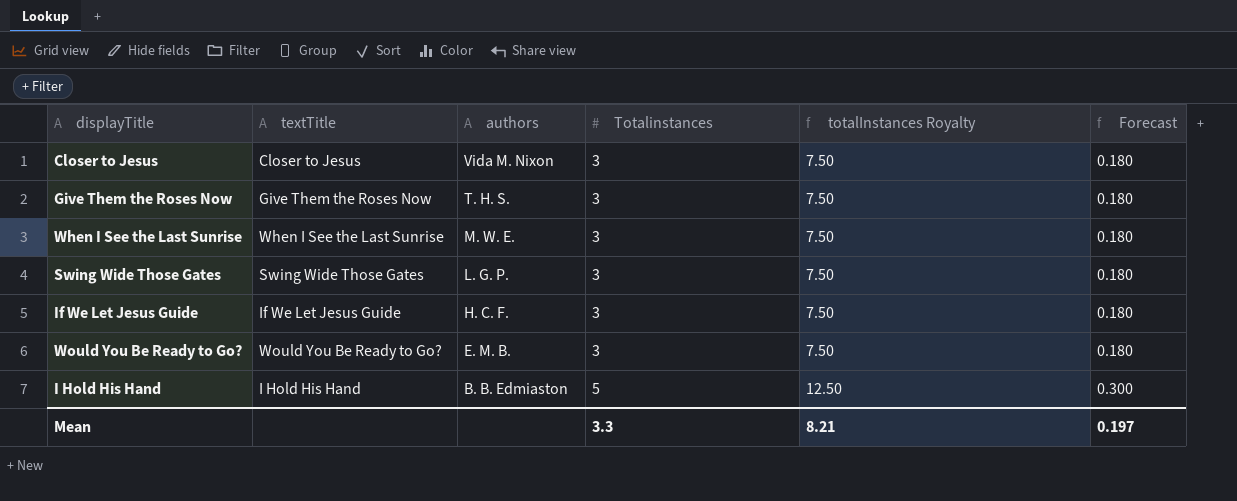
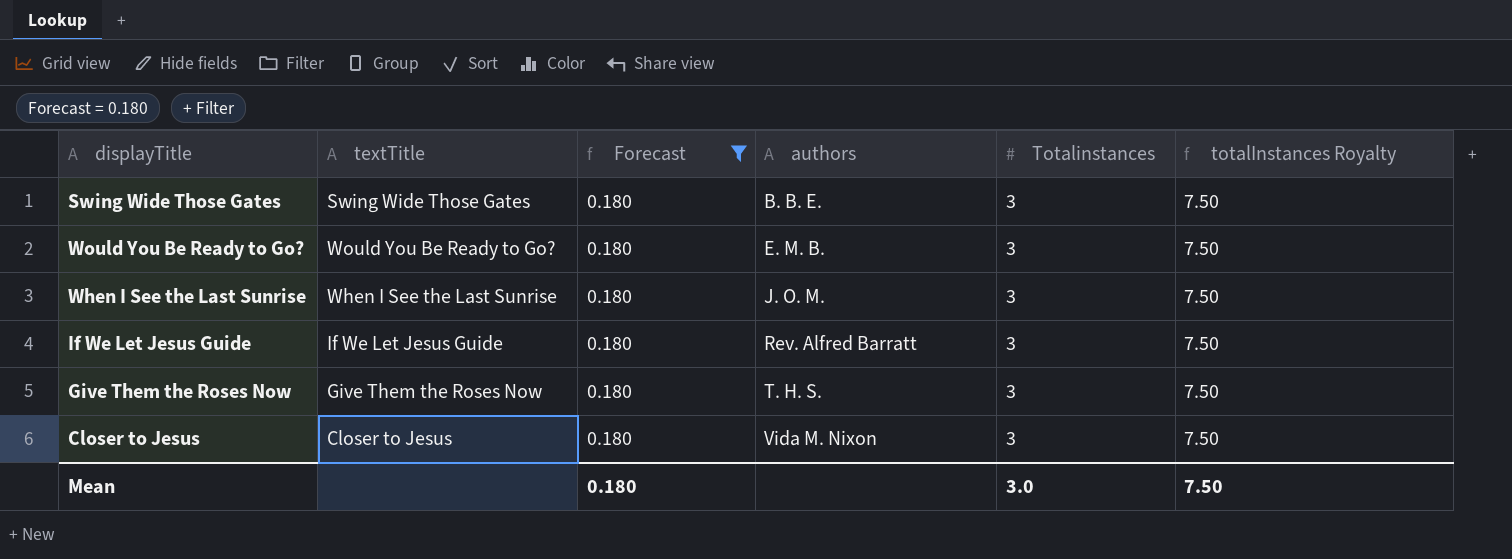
filter: none -> Forecast = 0.180
row order: authors descending -> authors ascending
column Forecast | position: 6 -> 3
Swing Wide Those Gates | authors: L. G. P. -> B. B. E.
When I See the Last Sunrise | authors: M. W. E. -> J. O. M.
If We Let Jesus Guide | authors: H. C. F. -> Rev. Alfred Barratt
Mean | Forecast: 0.197 -> 0.180
Mean | Totalinstances: 3.3 -> 3.0
Mean | totalInstances Royalty: 8.21 -> 7.50

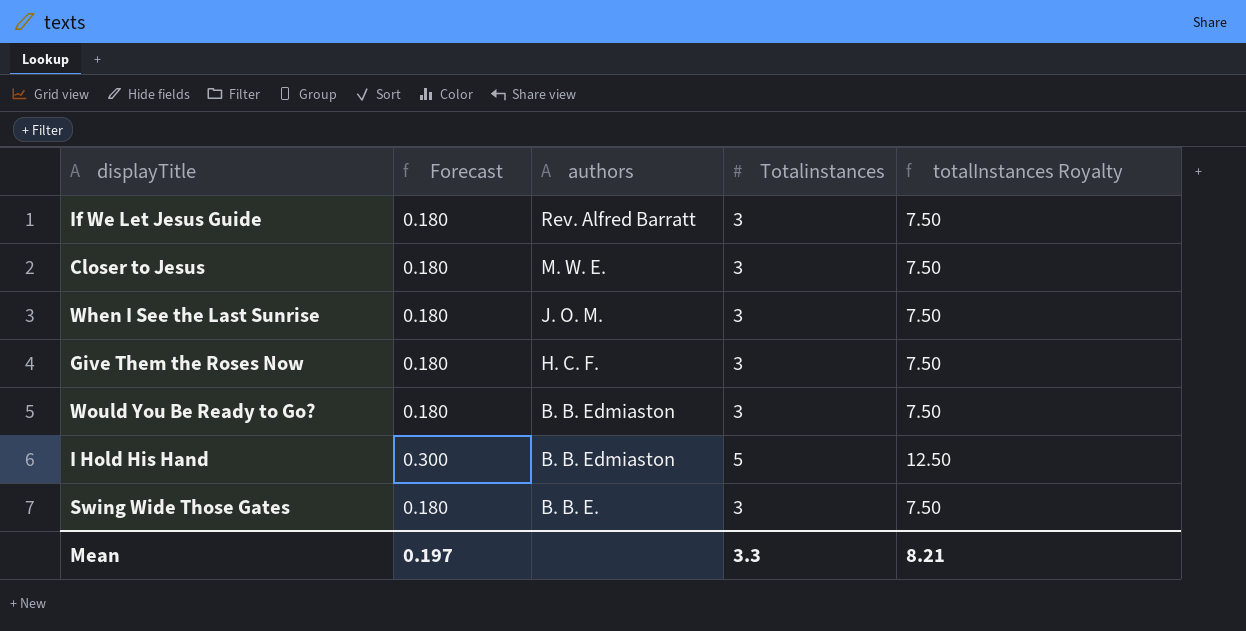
filter: Forecast = 0.180 -> none
row order: authors ascending -> authors descending
column textTitle | position: 2 -> none
Closer to Jesus | authors: Vida M. Nixon -> M. W. E.
Give Them the Roses Now | authors: T. H. S. -> H. C. F.
Would You Be Ready to Go? | authors: E. M. B. -> B. B. Edmiaston
Mean | Forecast: 0.180 -> 0.197
Mean | Totalinstances: 3.0 -> 3.3
Mean | totalInstances Royalty: 7.50 -> 8.21

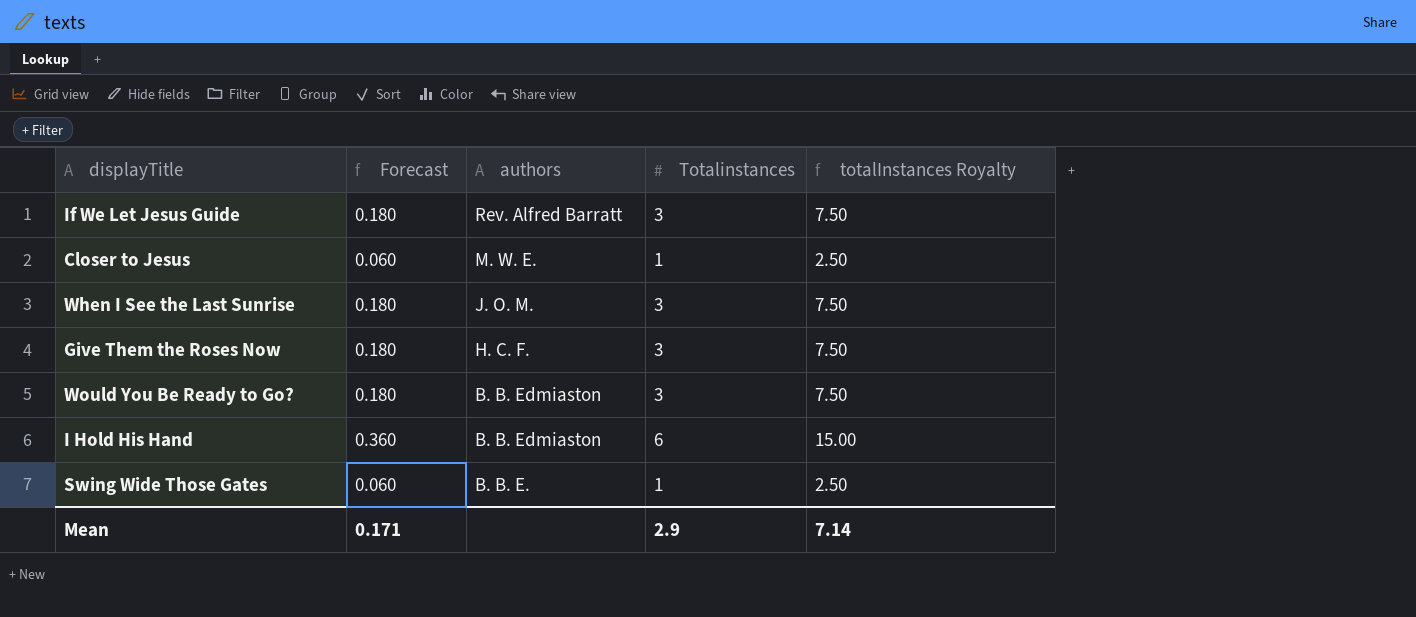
Closer to Jesus | Forecast: 0.180 -> 0.060
Closer to Jesus | Totalinstances: 3 -> 1
Closer to Jesus | totalInstances Royalty: 7.50 -> 2.50
I Hold His Hand | Forecast: 0.300 -> 0.360
I Hold His Hand | Totalinstances: 5 -> 6
I Hold His Hand | totalInstances Royalty: 12.50 -> 15.00
Swing Wide Those Gates | Forecast: 0.180 -> 0.060
Swing Wide Those Gates | Totalinstances: 3 -> 1
Swing Wide Those Gates | totalInstances Royalty: 7.50 -> 2.50
Mean | Forecast: 0.197 -> 0.171
Mean | Totalinstances: 3.3 -> 2.9
Mean | totalInstances Royalty: 8.21 -> 7.14

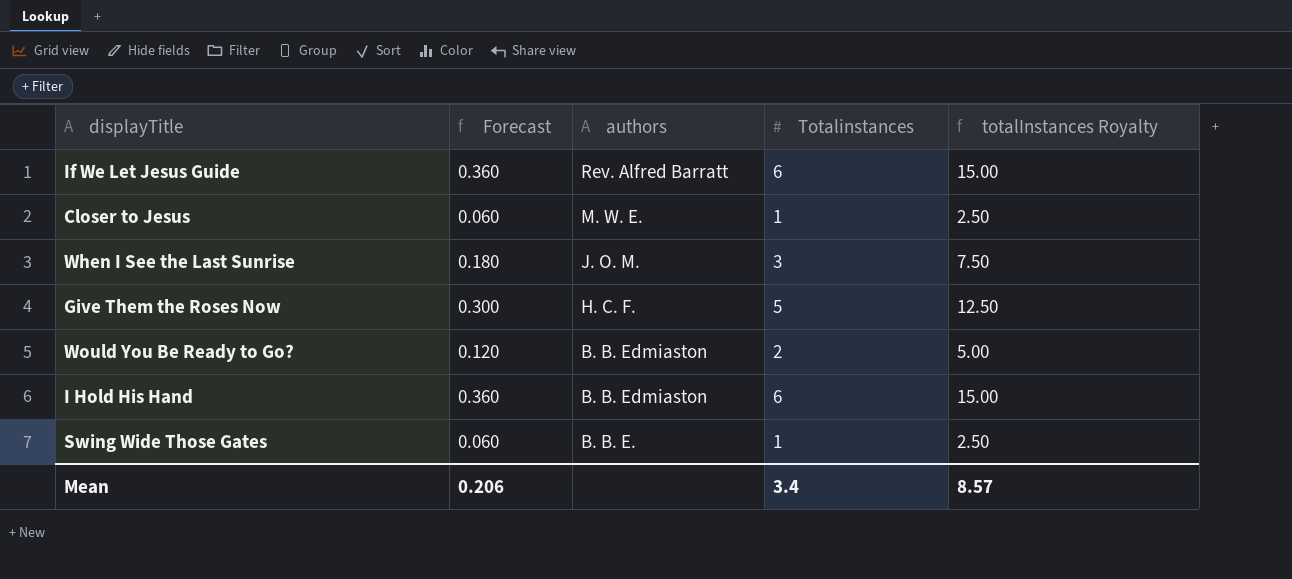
If We Let Jesus Guide | Forecast: 0.180 -> 0.360
If We Let Jesus Guide | Totalinstances: 3 -> 6
If We Let Jesus Guide | totalInstances Royalty: 7.50 -> 15.00
Give Them the Roses Now | Forecast: 0.180 -> 0.300
Give Them the Roses Now | Totalinstances: 3 -> 5
Give Them the Roses Now | totalInstances Royalty: 7.50 -> 12.50
Would You Be Ready to Go? | Forecast: 0.180 -> 0.120
Would You Be Ready to Go? | Totalinstances: 3 -> 2
Would You Be Ready to Go? | totalInstances Royalty: 7.50 -> 5.00
Mean | Forecast: 0.171 -> 0.206
Mean | Totalinstances: 2.9 -> 3.4
Mean | totalInstances Royalty: 7.14 -> 8.57

